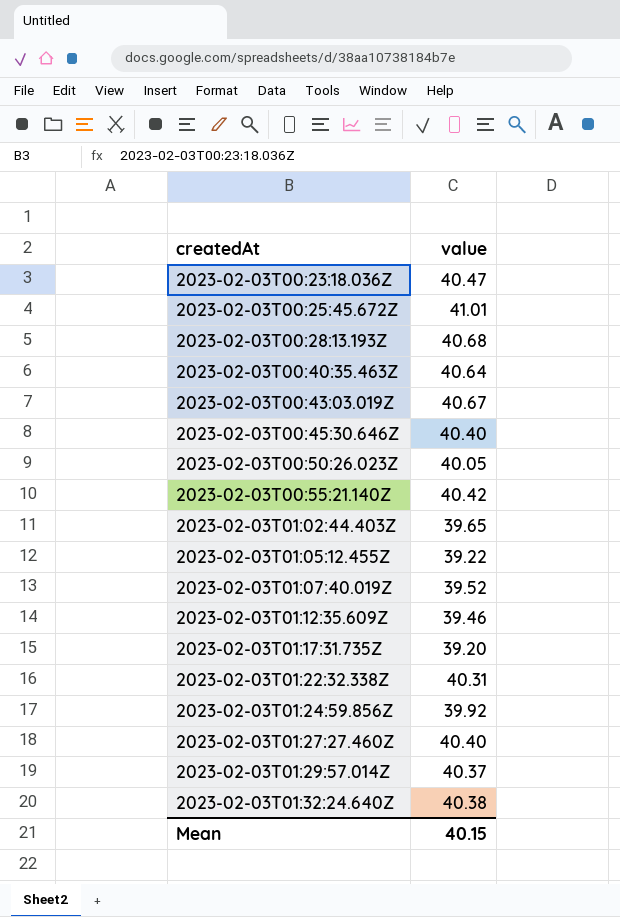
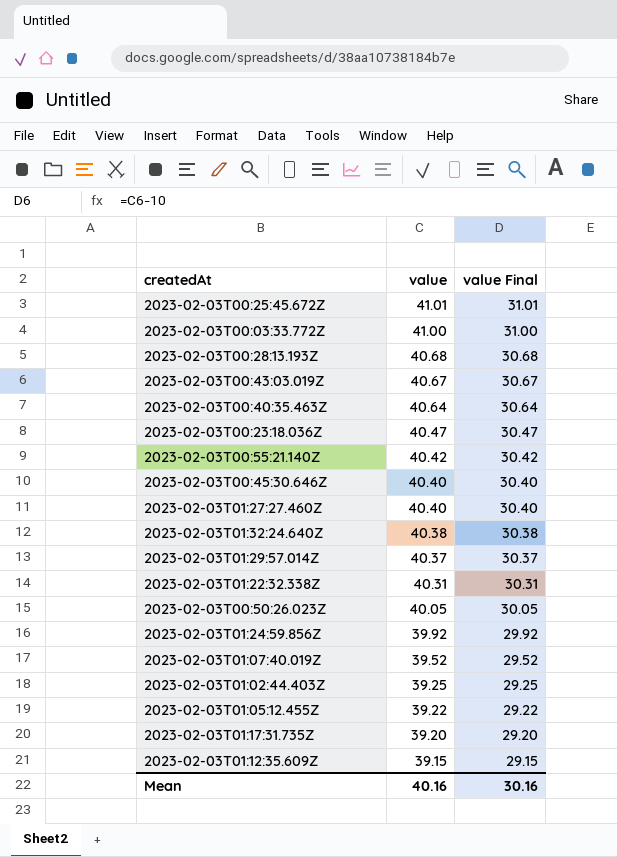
row order: createdAt ascending -> value descending
column value Final | formula: none -> [value] - 10
row 2023-02-03T00:03:33.772Z: none -> 41.00 | 31.00
2023-02-03T01:02:44.403Z | value: 39.65 -> 39.25
2023-02-03T01:12:35.609Z | value: 39.46 -> 39.15
Mean | value: 40.15 -> 40.16

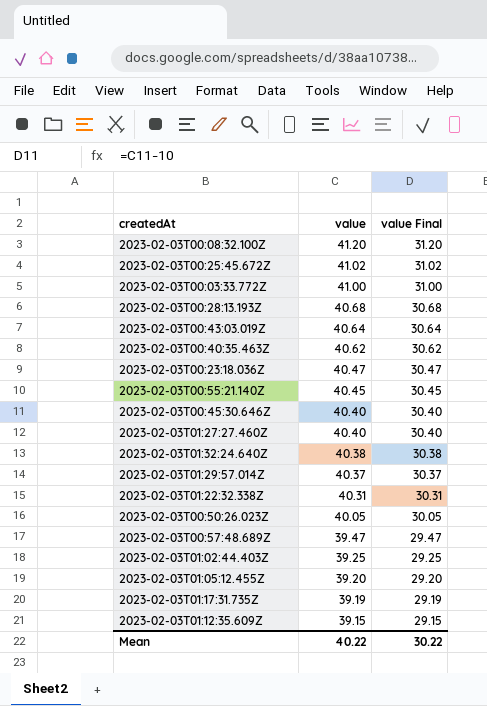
row 2023-02-03T01:24:59.856Z: 39.92 | 29.92 -> none
row 2023-02-03T01:07:40.019Z: 39.52 | 29.52 -> none
row 2023-02-03T00:08:32.100Z: none -> 41.20 | 31.20
2023-02-03T00:25:45.672Z | value: 41.01 -> 41.02
2023-02-03T00:25:45.672Z | value Final: 31.01 -> 31.02
2023-02-03T00:43:03.019Z | value: 40.67 -> 40.64
2023-02-03T00:43:03.019Z | value Final: 30.67 -> 30.64
2023-02-03T00:40:35.463Z | value: 40.64 -> 40.62
2023-02-03T00:40:35.463Z | value Final: 30.64 -> 30.62
2023-02-03T00:55:21.140Z | value: 40.42 -> 40.45
2023-02-03T00:55:21.140Z | value Final: 30.42 -> 30.45
row 2023-02-03T00:57:48.689Z: none -> 39.47 | 29.47
2023-02-03T01:05:12.455Z | value: 39.22 -> 39.20
2023-02-03T01:05:12.455Z | value Final: 29.22 -> 29.20
2023-02-03T01:17:31.735Z | value: 39.20 -> 39.19
2023-02-03T01:17:31.735Z | value Final: 29.20 -> 29.19
Mean | value: 40.16 -> 40.22
Mean | value Final: 30.16 -> 30.22

